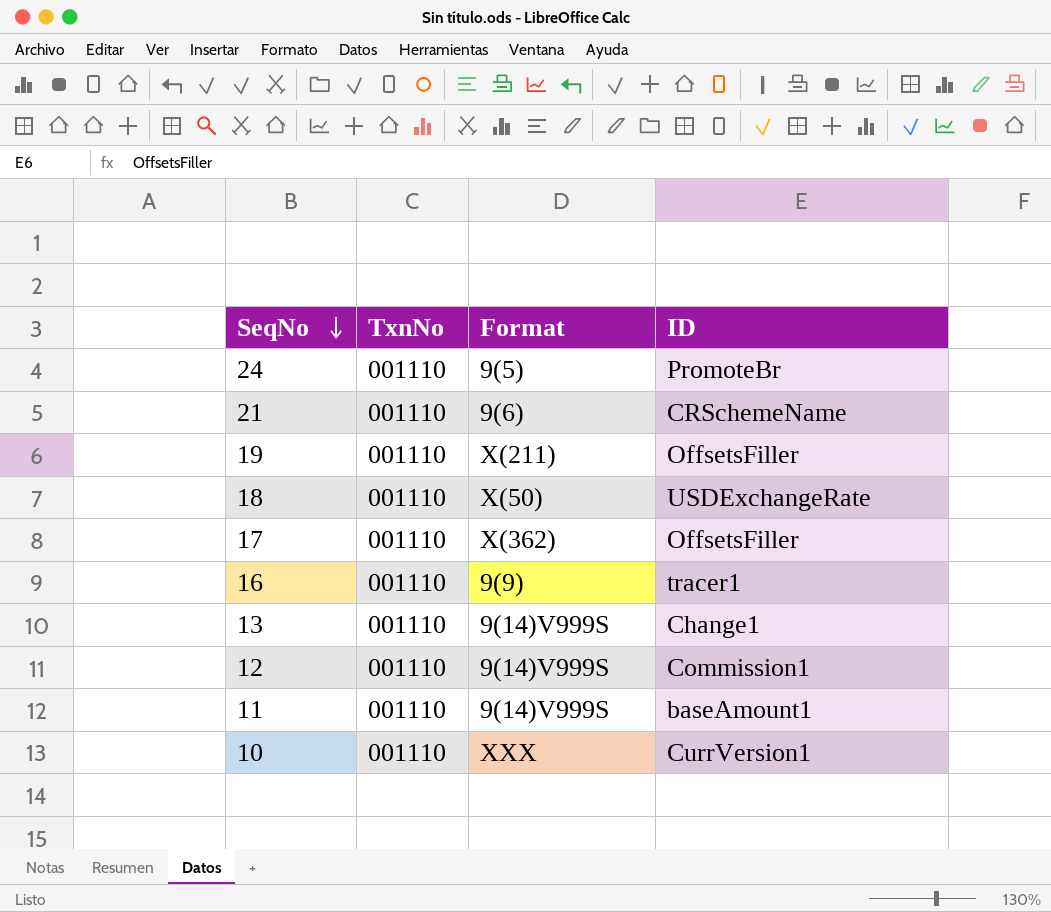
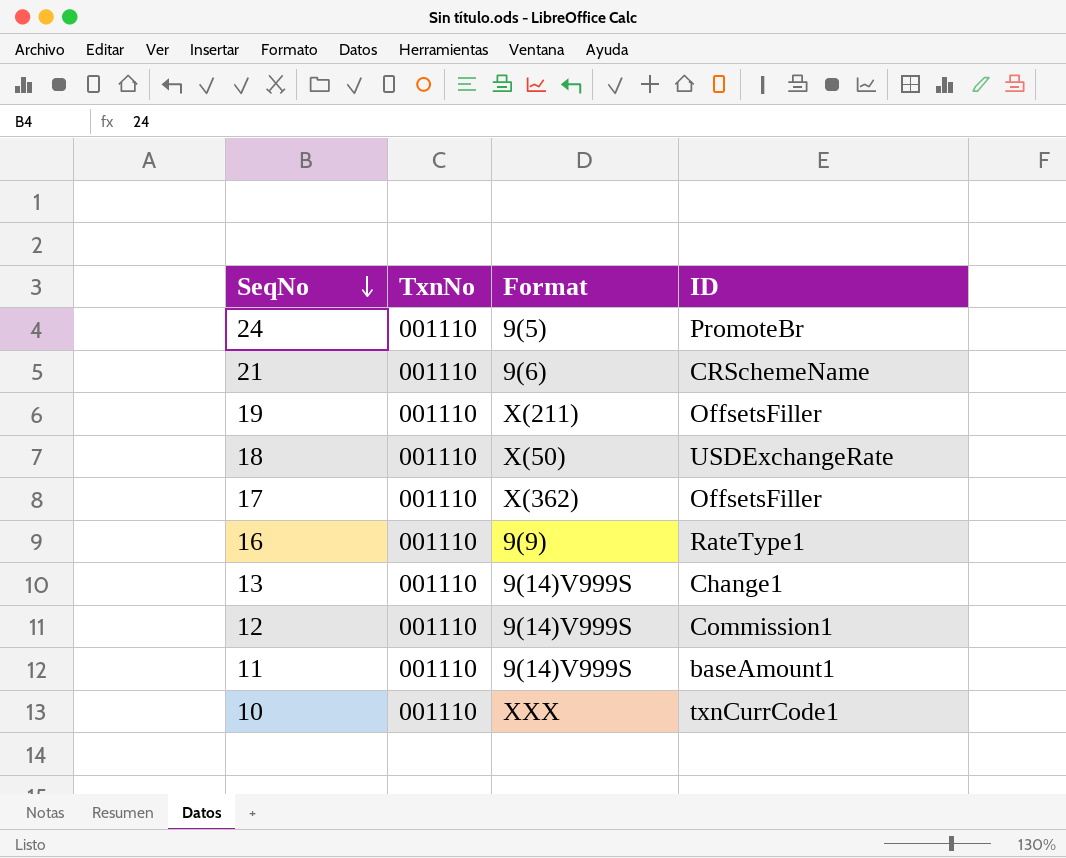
16 | ID: tracer1 -> RateType1
10 | ID: CurrVersion1 -> txnCurrCode1

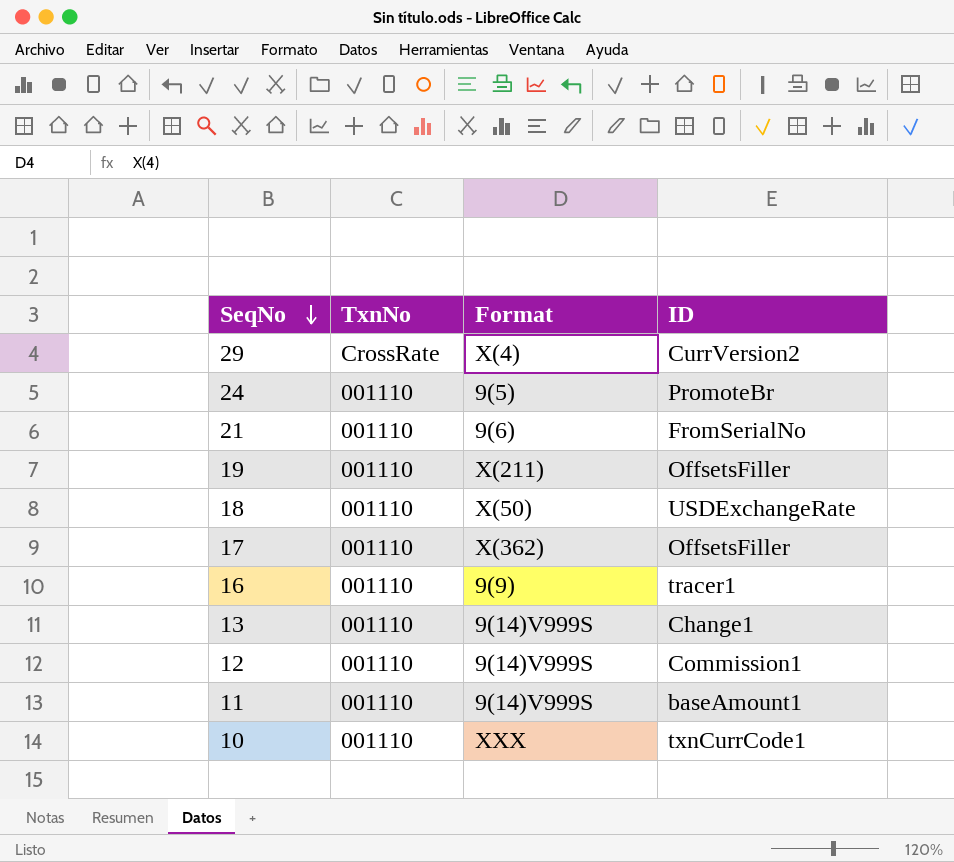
row 29: none -> CrossRate | X(4) | CurrVersion2
21 | ID: CRSchemeName -> FromSerialNo
16 | ID: RateType1 -> tracer1

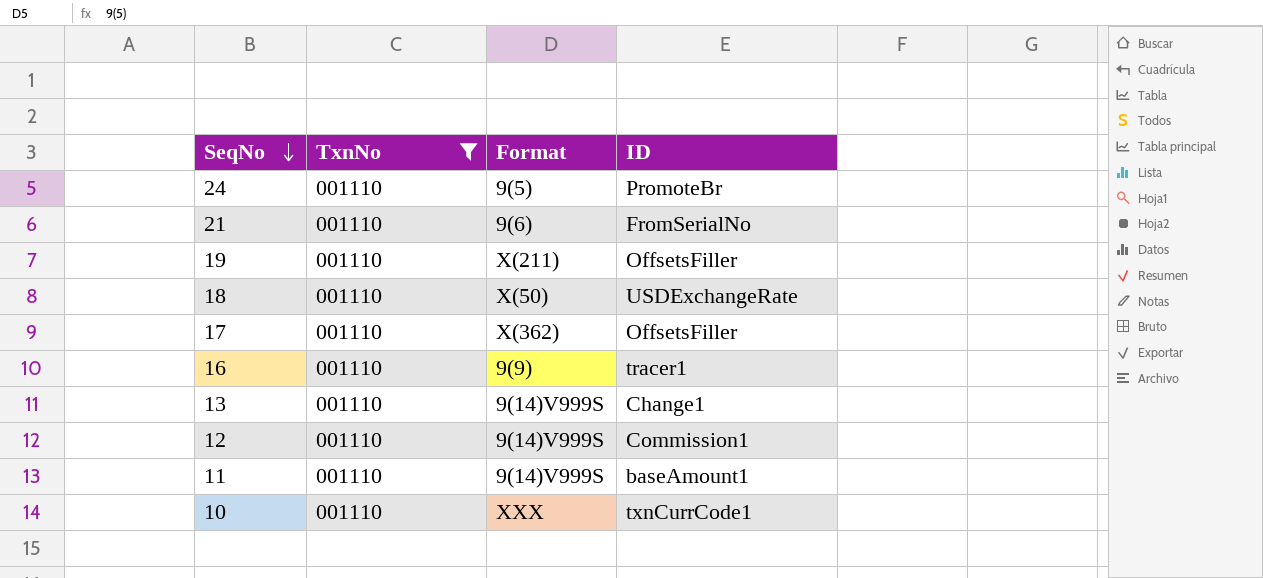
filter: none -> TxnNo = 001110

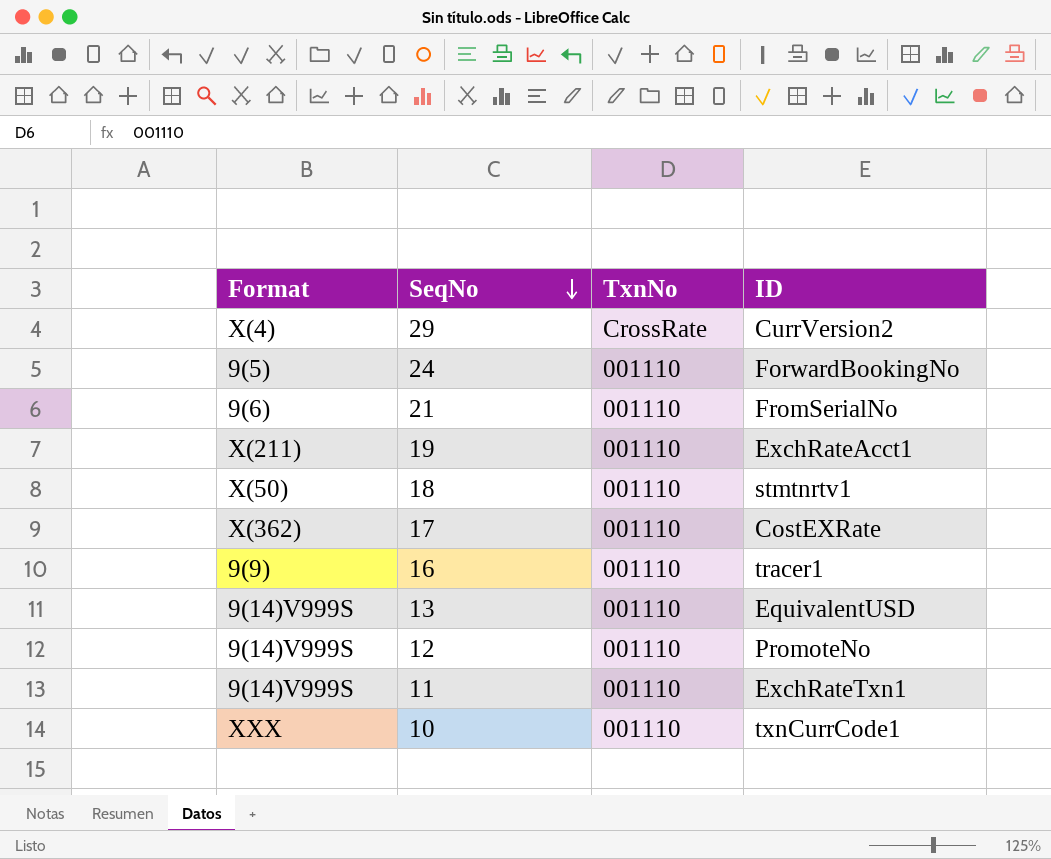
filter: TxnNo = 001110 -> none
column Format | position: 3 -> 1
24 | ID: PromoteBr -> ForwardBookingNo
19 | ID: OffsetsFiller -> ExchRateAcct1
18 | ID: USDExchangeRate -> stmtnrtv1
17 | ID: OffsetsFiller -> CostEXRate
13 | ID: Change1 -> EquivalentUSD
12 | ID: Commission1 -> PromoteNo
11 | ID: baseAmount1 -> ExchRateTxn1

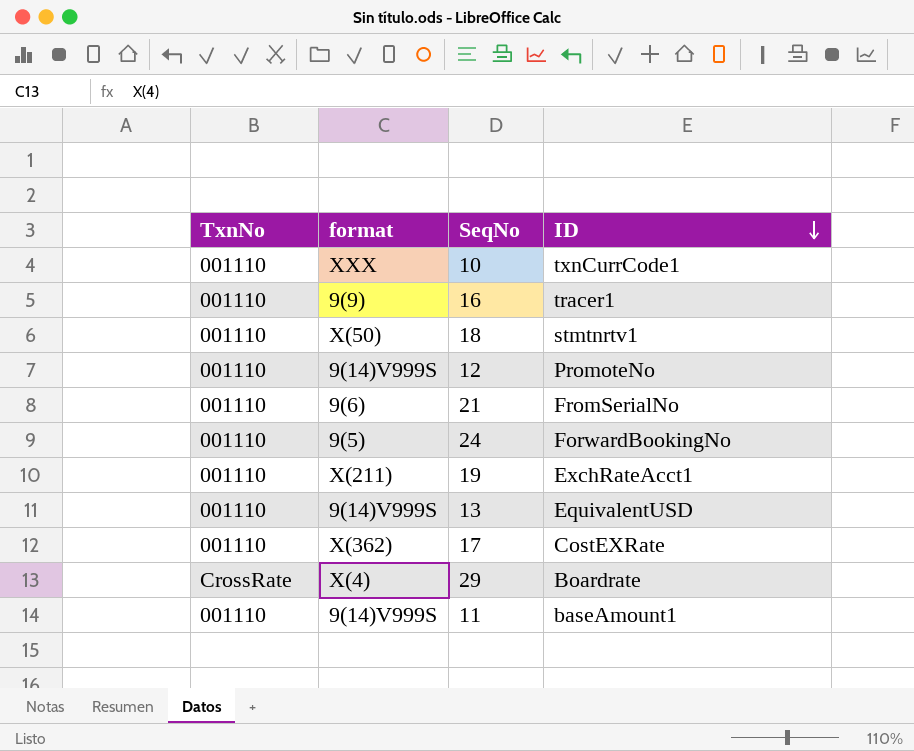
row order: SeqNo descending -> ID descending
column TxnNo | position: 3 -> 1
column name: Format -> format
29 | ID: CurrVersion2 -> Boardrate
11 | ID: ExchRateTxn1 -> baseAmount1

